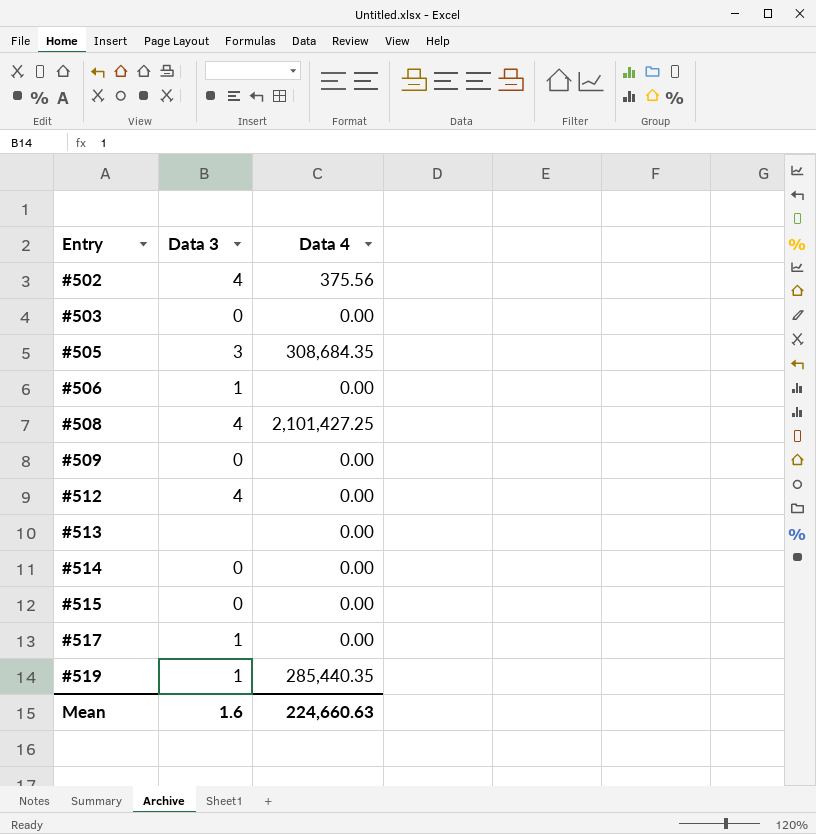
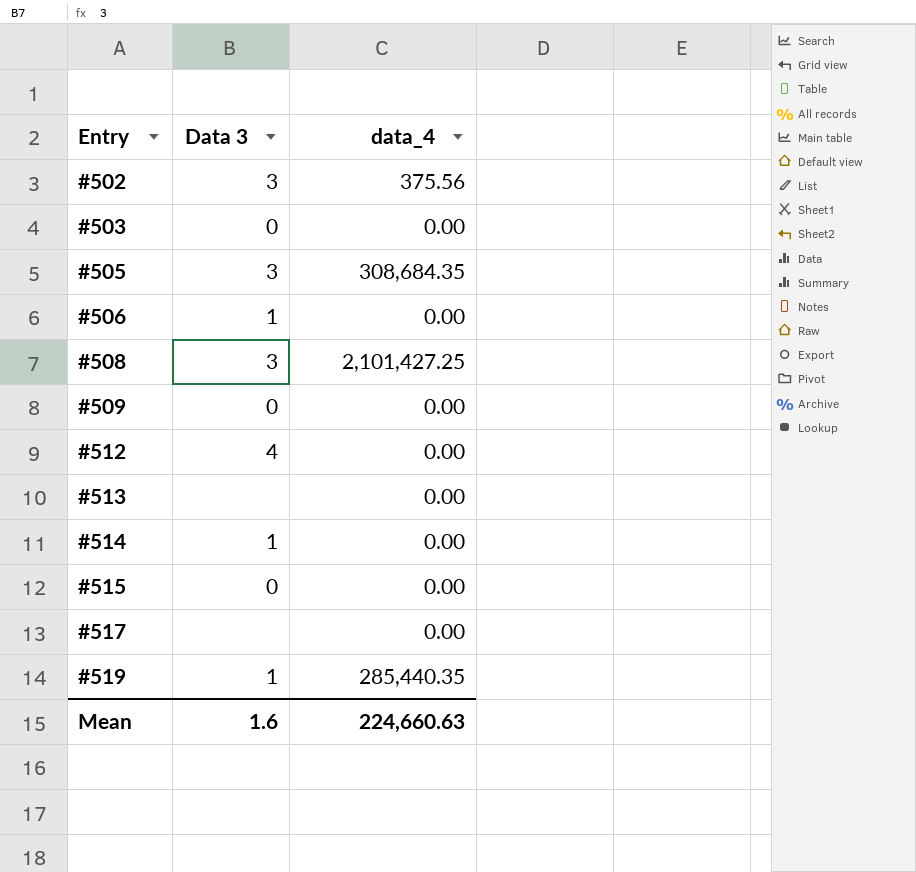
column name: Data 4 -> data_4
#502 | Data 3: 4 -> 3
#508 | Data 3: 4 -> 3
#514 | Data 3: 0 -> 1
#517 | Data 3: 1 -> none

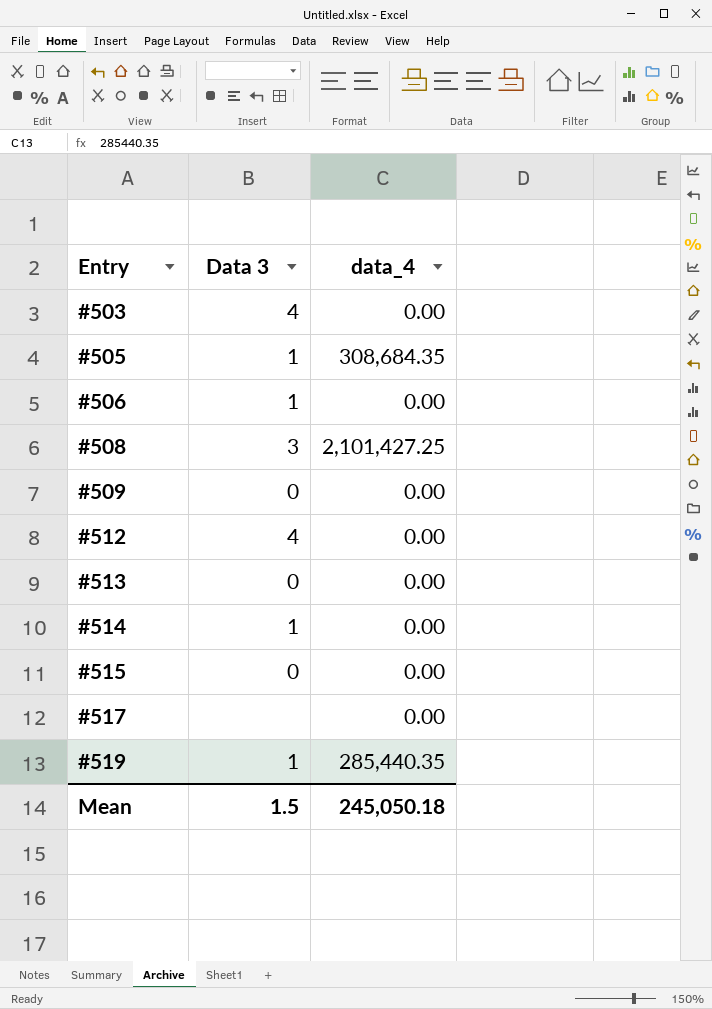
row #502: 3 | 375.56 -> none
#503 | Data 3: 0 -> 4
#505 | Data 3: 3 -> 1
#513 | Data 3: none -> 0
Mean | Data 3: 1.6 -> 1.5
Mean | data_4: 224,660.63 -> 245,050.18

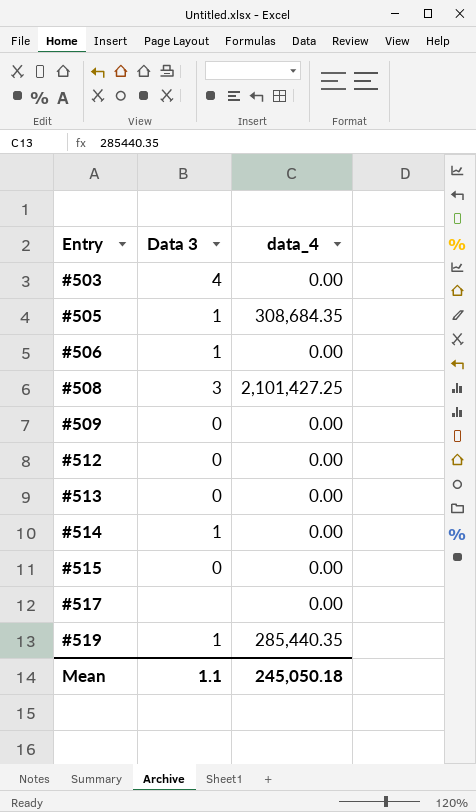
#512 | Data 3: 4 -> 0
Mean | Data 3: 1.5 -> 1.1

